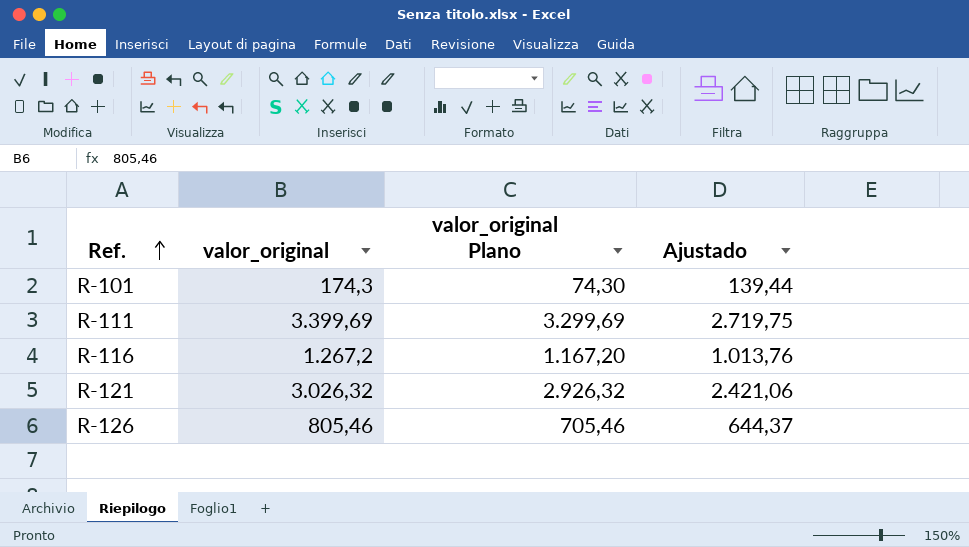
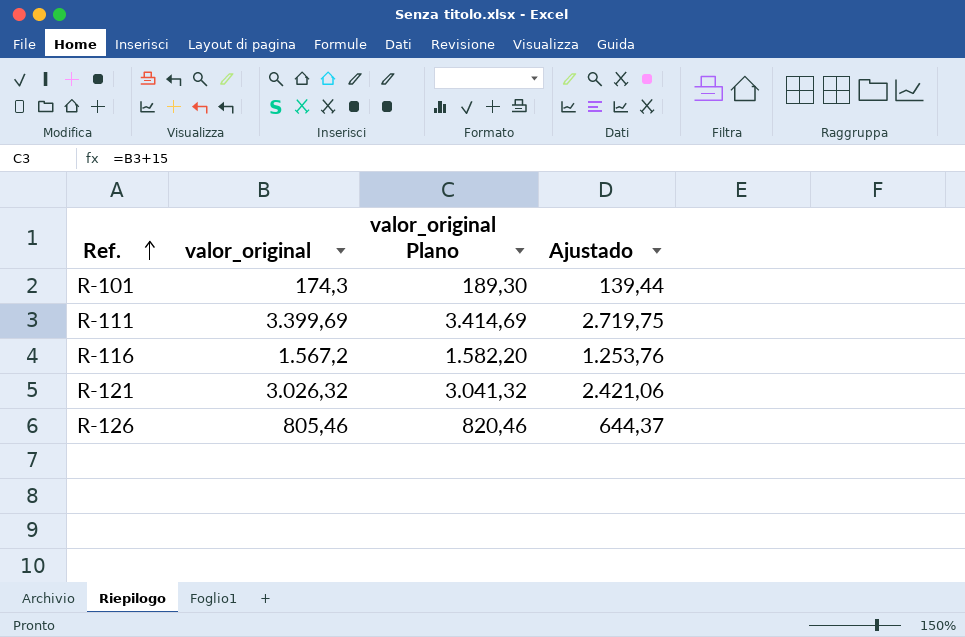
column valor_original Plano | formula: [valor_original] - 100 -> [valor_original] + 15
R-116 | valor_original: 1.267,2 -> 1.567,2
R-116 | Ajustado: 1.013,76 -> 1.253,76

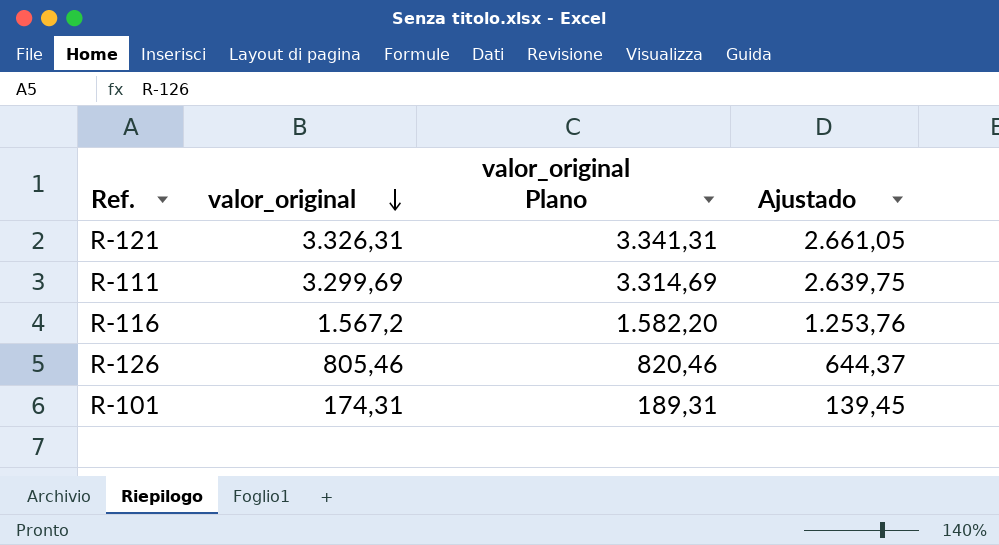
row order: Ref. ascending -> valor_original descending
R-121 | valor_original: 3.026,32 -> 3.326,31
R-121 | valor_original Plano: 3.041,32 -> 3.341,31
R-121 | Ajustado: 2.421,06 -> 2.661,05
R-111 | valor_original: 3.399,69 -> 3.299,69
R-111 | valor_original Plano: 3.414,69 -> 3.314,69
R-111 | Ajustado: 2.719,75 -> 2.639,75
R-101 | valor_original: 174,3 -> 174,31
R-101 | valor_original Plano: 189,30 -> 189,31
R-101 | Ajustado: 139,44 -> 139,45

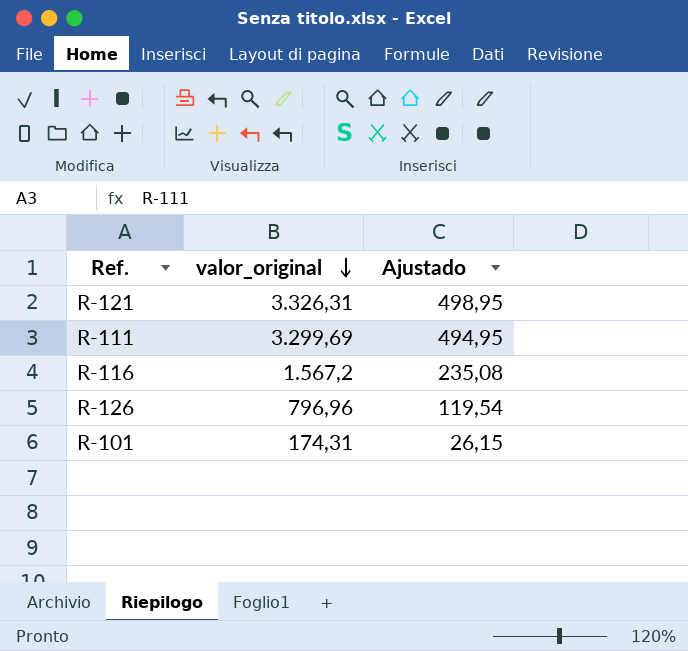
column valor_original Plano | formula: [valor_original] + 15 -> none
column Ajustado | formula: [valor_original] * 0,8 -> [valor_original] * 0,15
R-126 | valor_original: 805,46 -> 796,96

